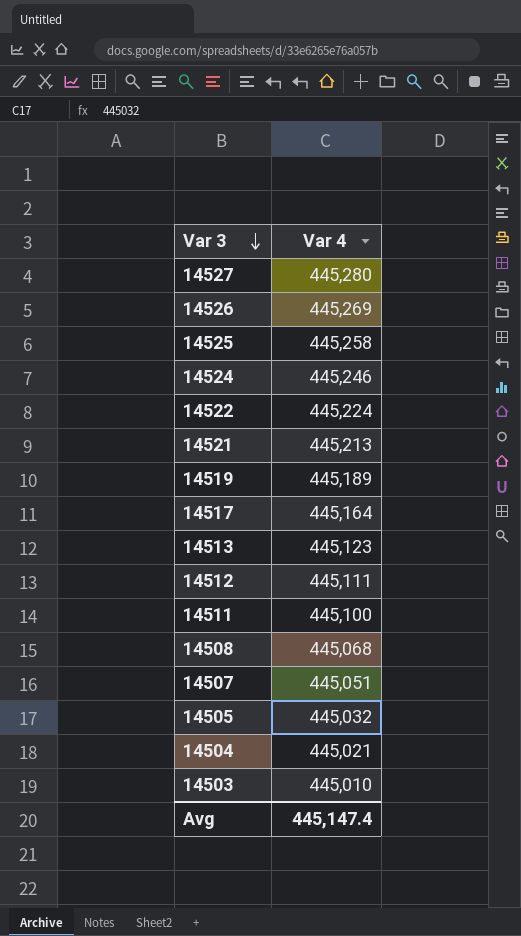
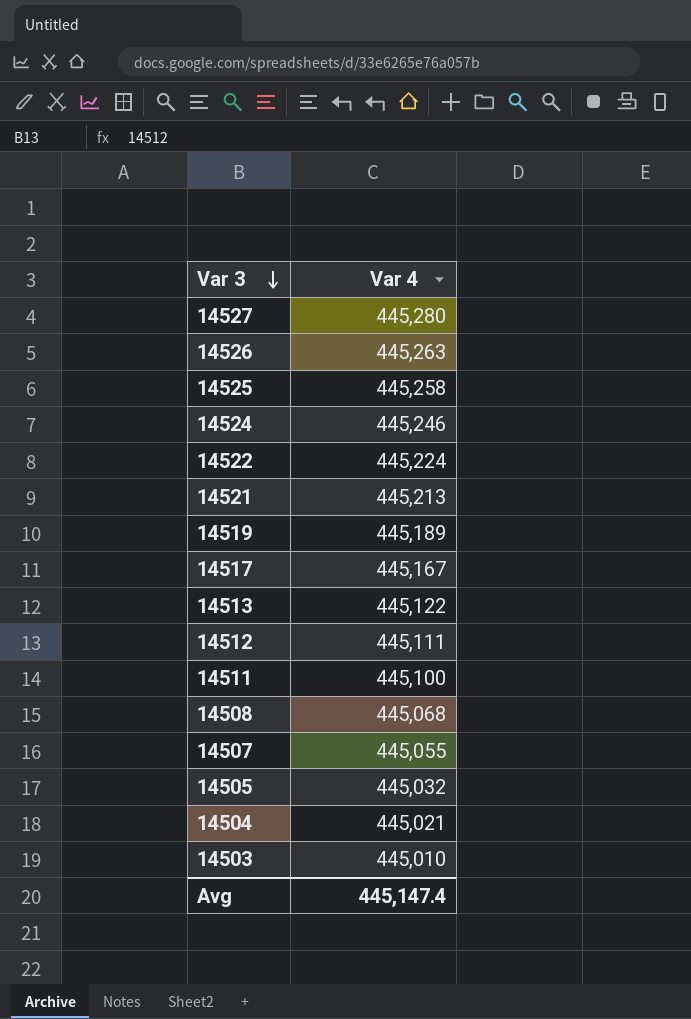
14526 | Var 4: 445,269 -> 445,263
14517 | Var 4: 445,164 -> 445,167
14513 | Var 4: 445,123 -> 445,122
14507 | Var 4: 445,051 -> 445,055

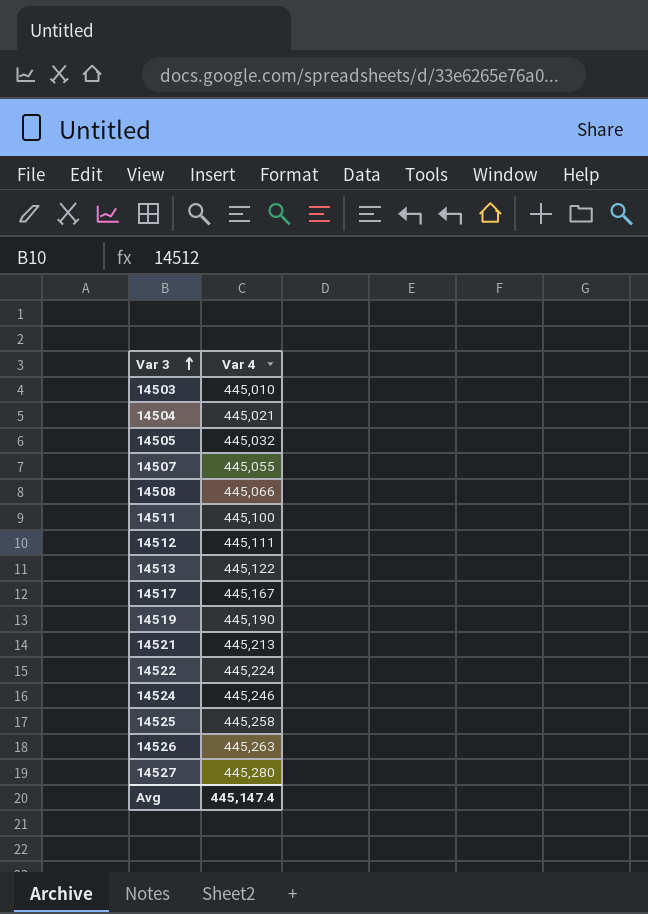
row order: Var 3 descending -> Var 3 ascending
14508 | Var 4: 445,068 -> 445,066
14519 | Var 4: 445,189 -> 445,190

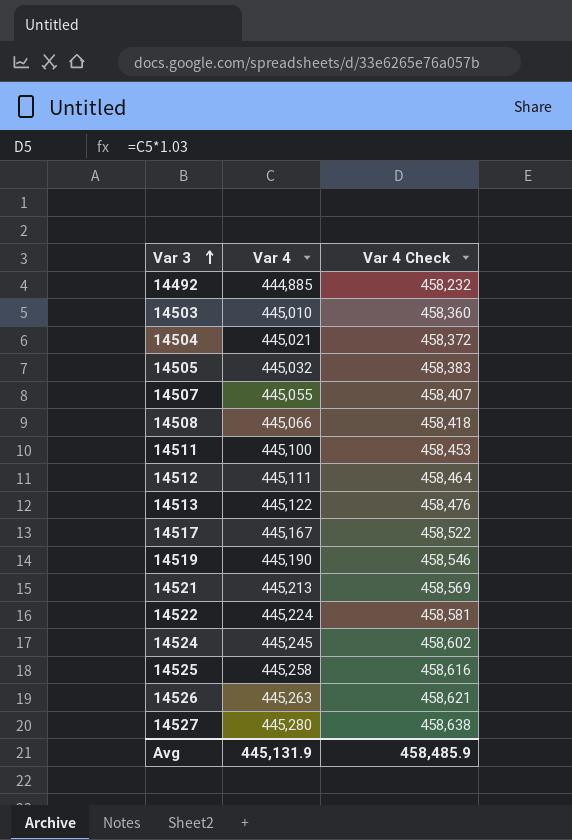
column Var 4 Check | formula: none -> [Var 4] * 1.03
row 14492: none -> 444,885 | 458,232
14524 | Var 4: 445,246 -> 445,245
Avg | Var 4: 445,147.4 -> 445,131.9

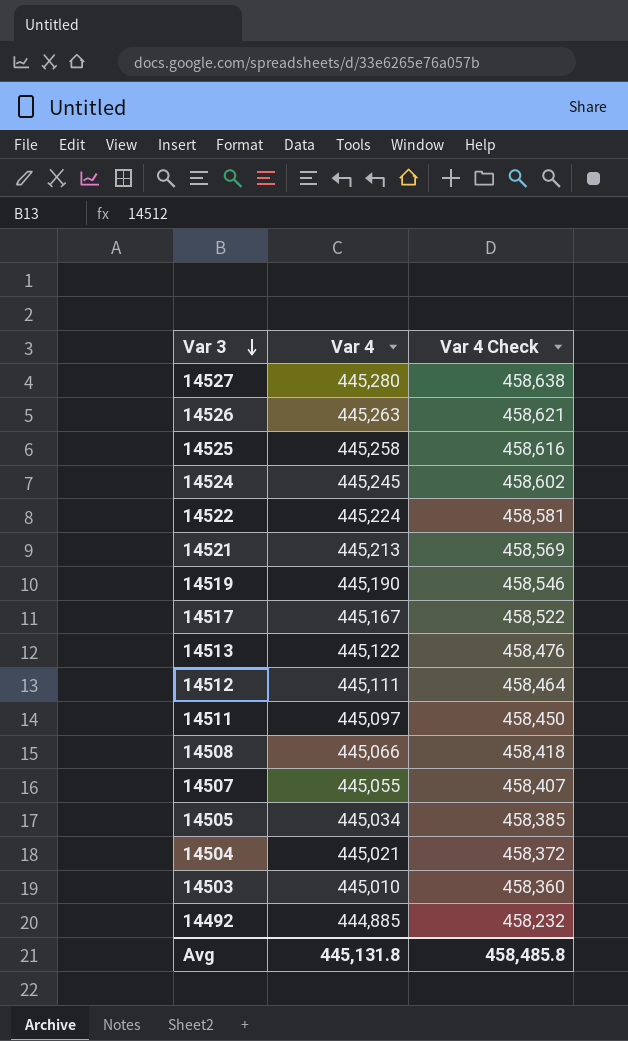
row order: Var 3 ascending -> Var 3 descending
14511 | Var 4: 445,100 -> 445,097
14511 | Var 4 Check: 458,453 -> 458,450
14505 | Var 4: 445,032 -> 445,034
14505 | Var 4 Check: 458,383 -> 458,385
Avg | Var 4: 445,131.9 -> 445,131.8
Avg | Var 4 Check: 458,485.9 -> 458,485.8

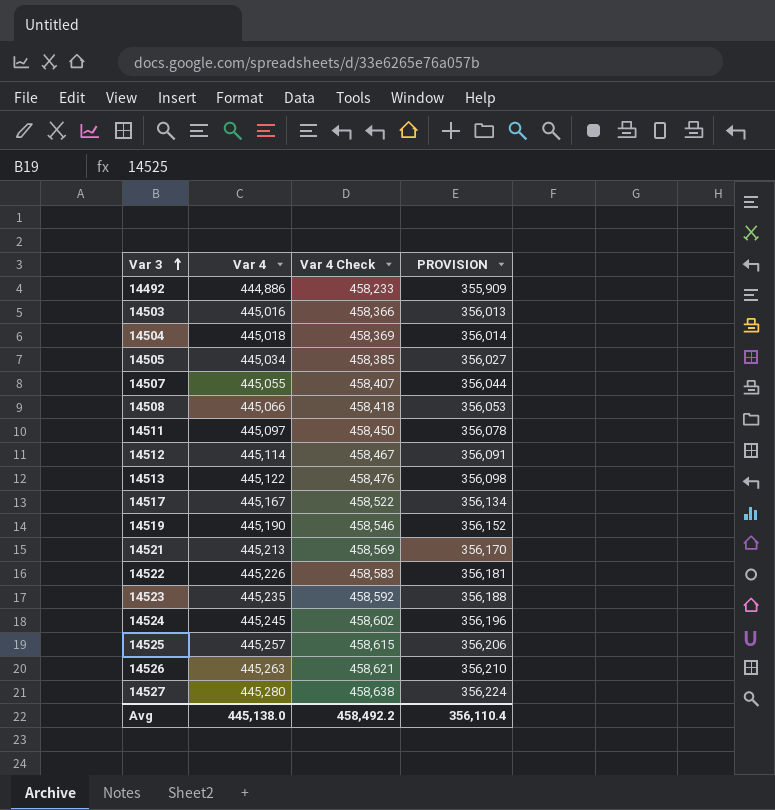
row order: Var 3 descending -> Var 3 ascending
column PROVISION | formula: none -> [Var 4] * 0.8
14492 | Var 4: 444,885 -> 444,886
14492 | Var 4 Check: 458,232 -> 458,233
14503 | Var 4: 445,010 -> 445,016
14503 | Var 4 Check: 458,360 -> 458,366
14504 | Var 4: 445,021 -> 445,018
14504 | Var 4 Check: 458,372 -> 458,369
14512 | Var 4: 445,111 -> 445,114
14512 | Var 4 Check: 458,464 -> 458,467
14522 | Var 4: 445,224 -> 445,226
14522 | Var 4 Check: 458,581 -> 458,583
row 14523: none -> 445,235 | 458,592 | 356,188
14525 | Var 4: 445,258 -> 445,257
14525 | Var 4 Check: 458,616 -> 458,615
Avg | Var 4: 445,131.8 -> 445,138.0
Avg | Var 4 Check: 458,485.8 -> 458,492.2

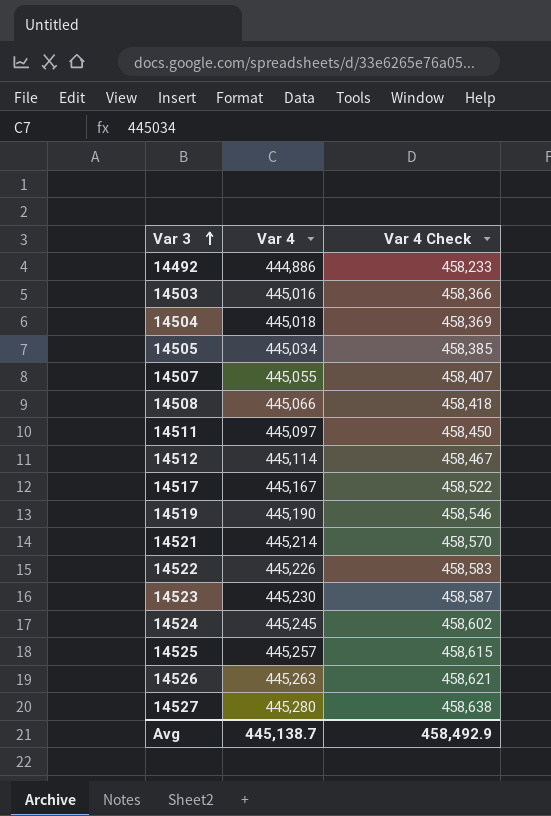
column PROVISION | formula: [Var 4] * 0.8 -> none
row 14513: 445,122 | 458,476 | 356,098 -> none
14521 | Var 4: 445,213 -> 445,214
14521 | Var 4 Check: 458,569 -> 458,570
14523 | Var 4: 445,235 -> 445,230
14523 | Var 4 Check: 458,592 -> 458,587
Avg | Var 4: 445,138.0 -> 445,138.7
Avg | Var 4 Check: 458,492.2 -> 458,492.9

